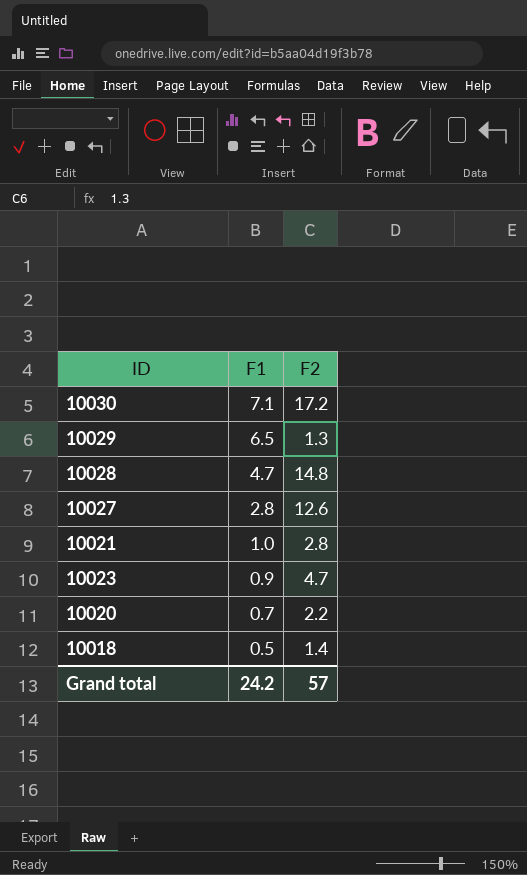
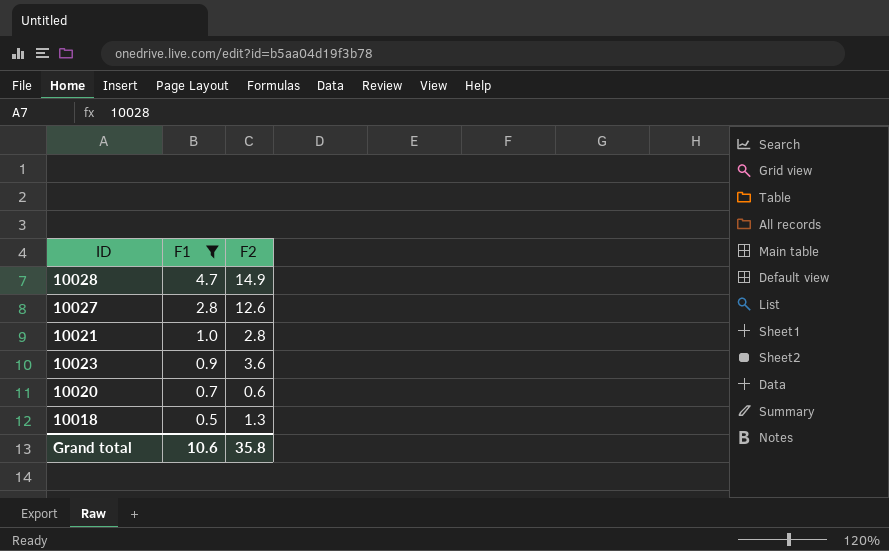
filter: none -> F1 <= 4.7
10028 | F2: 14.8 -> 14.9
10023 | F2: 4.7 -> 3.6
10020 | F2: 2.2 -> 0.6
10018 | F2: 1.4 -> 1.3
Grand total | F1: 24.2 -> 10.6
Grand total | F2: 57 -> 35.8

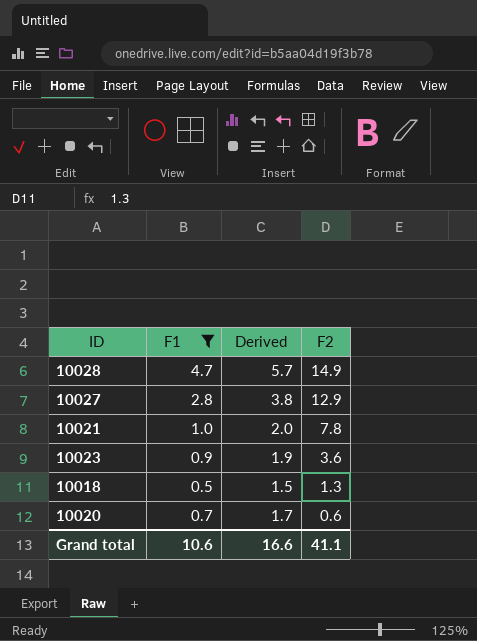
row order: F1 descending -> F2 descending
column Derived | formula: none -> [F1] + 1
10027 | F2: 12.6 -> 12.9
10021 | F2: 2.8 -> 7.8
Grand total | F2: 35.8 -> 41.1

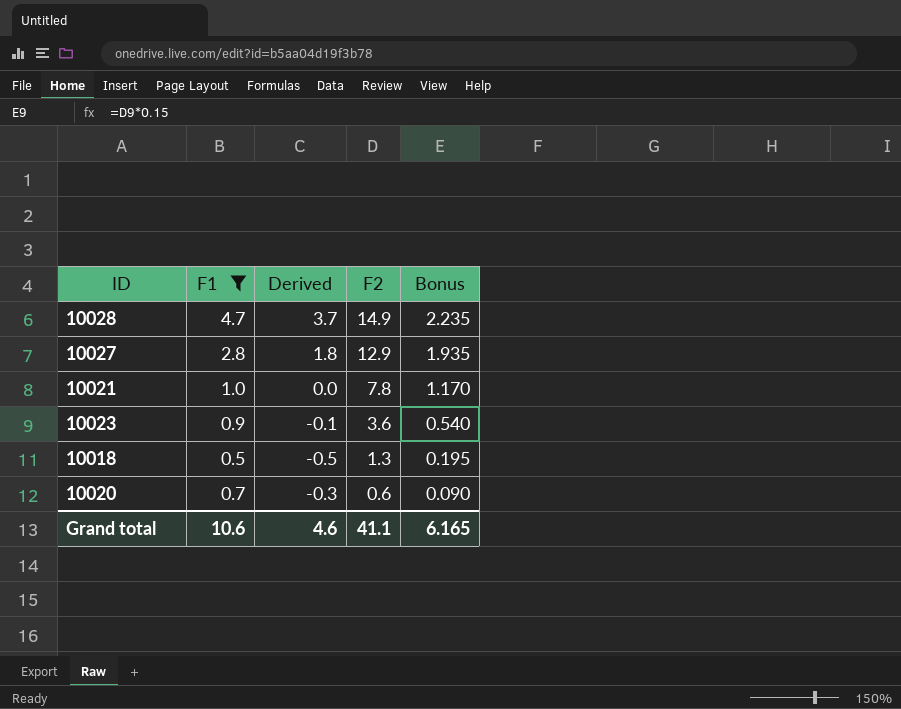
column Derived | formula: [F1] + 1 -> [F1] - 1
column Bonus | formula: none -> [F2] * 0.15
Grand total | Derived: 16.6 -> 4.6

